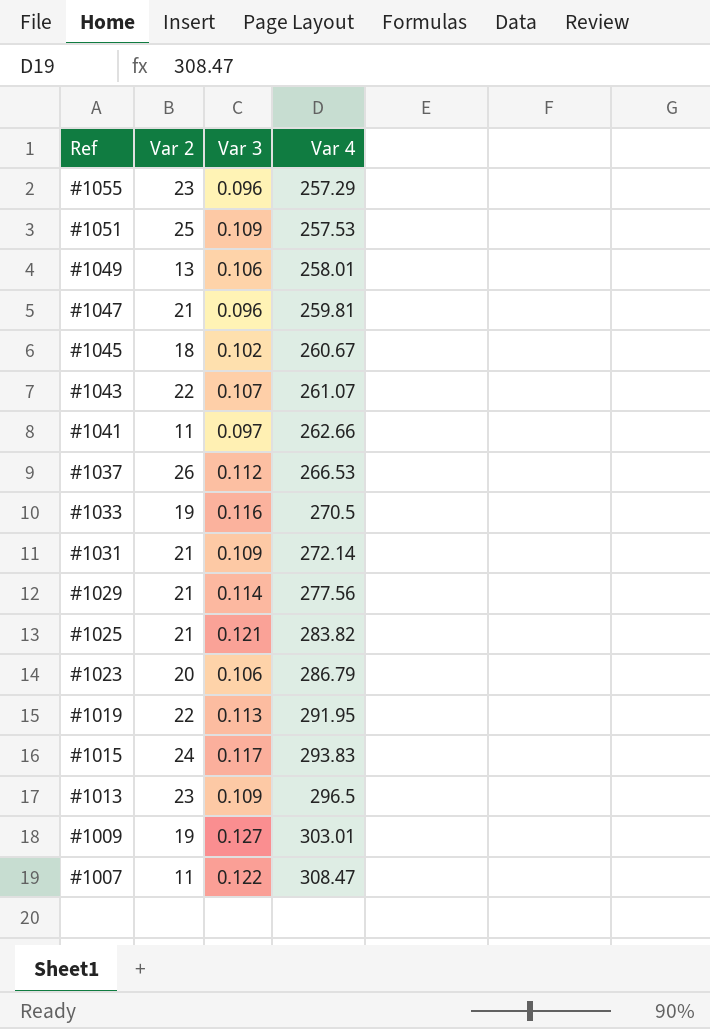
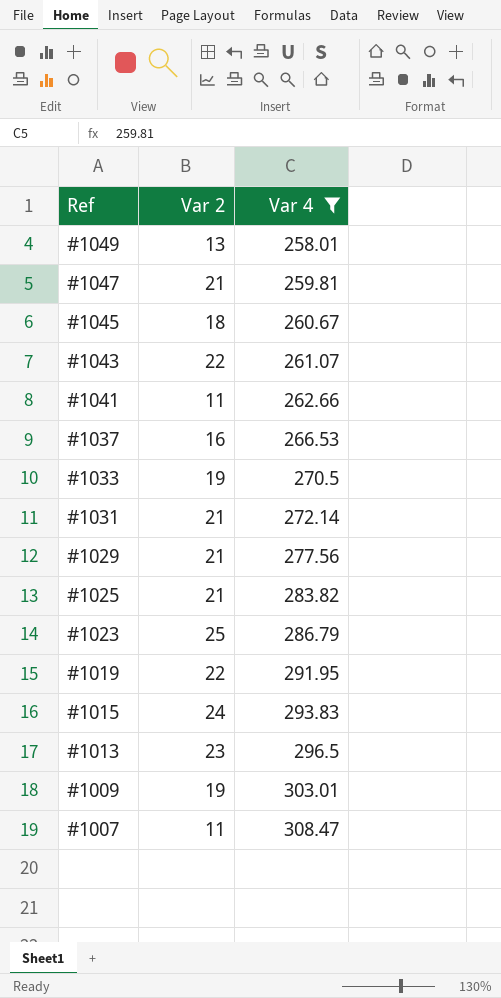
filter: none -> Var 4 >= 258.01
column Var 3 | position: 3 -> none
#1037 | Var 2: 26 -> 16
#1023 | Var 2: 20 -> 25

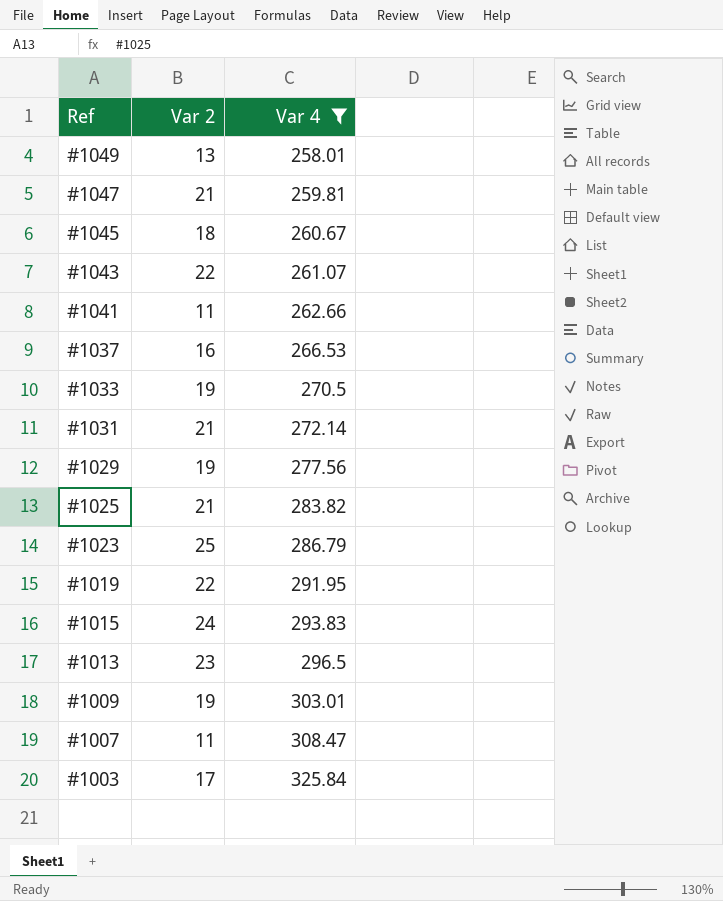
#1029 | Var 2: 21 -> 19
row #1003: none -> 17 | 325.84

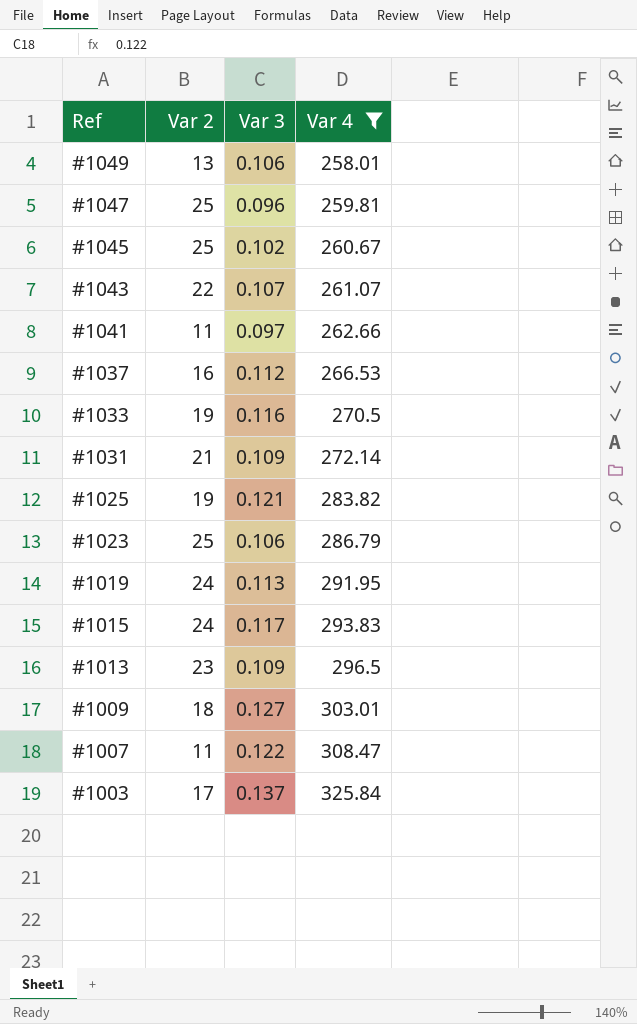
column Var 3 | position: none -> 3
row #1029: 19 | 277.56 -> none
#1047 | Var 2: 21 -> 25
#1045 | Var 2: 18 -> 25
#1025 | Var 2: 21 -> 19
#1019 | Var 2: 22 -> 24
#1009 | Var 2: 19 -> 18

